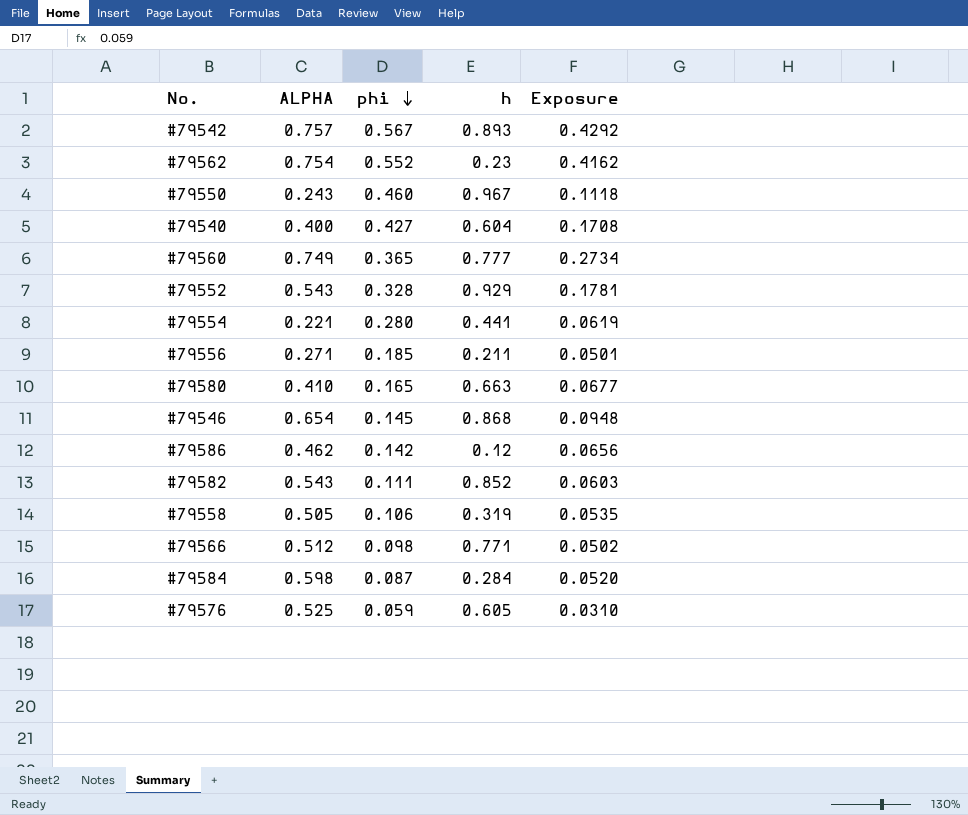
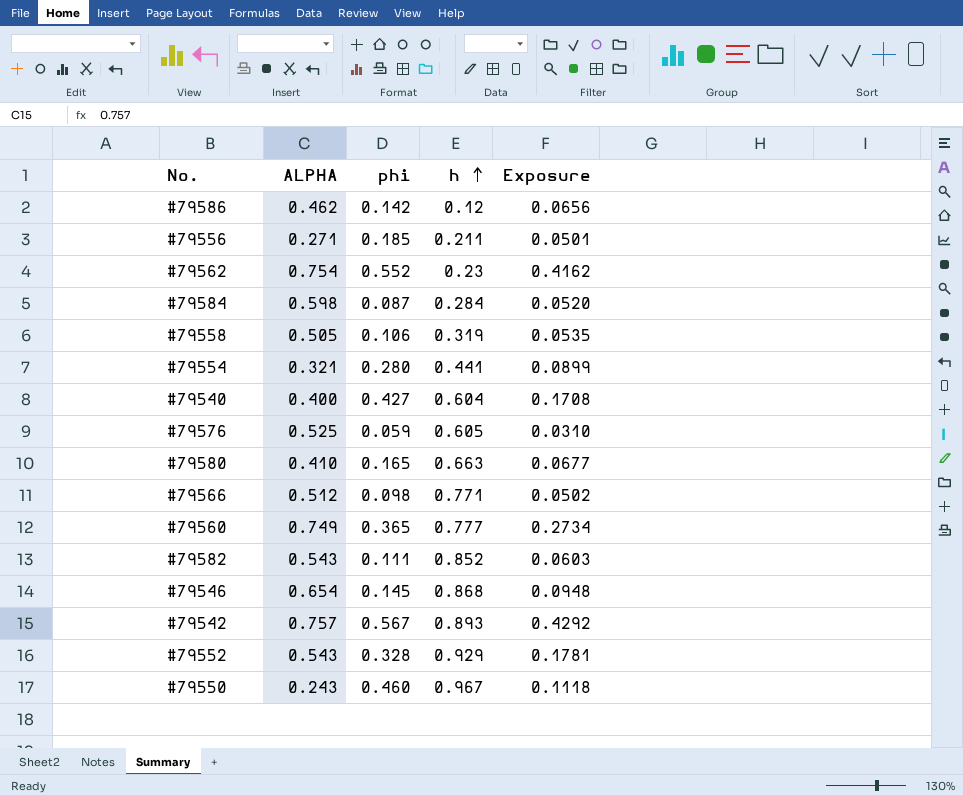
row order: phi descending -> h ascending
#79554 | ALPHA: 0.221 -> 0.321
#79554 | Exposure: 0.0619 -> 0.0899

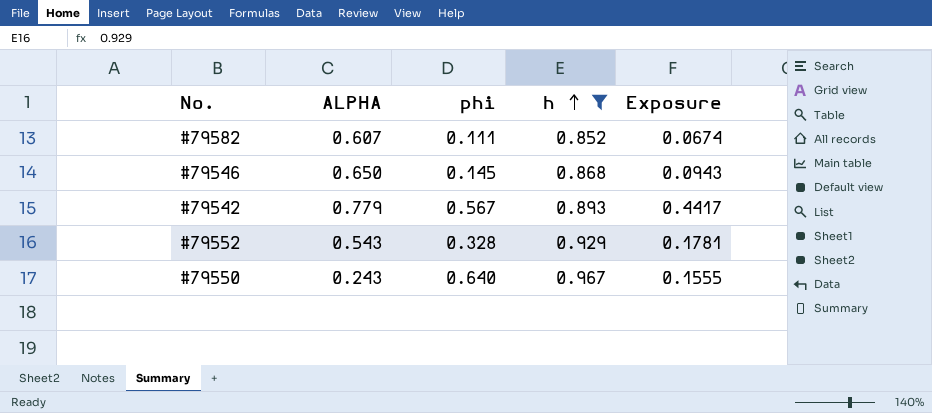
filter: none -> h >= 0.852
#79582 | ALPHA: 0.543 -> 0.607
#79582 | Exposure: 0.0603 -> 0.0674
#79546 | ALPHA: 0.654 -> 0.650
#79546 | Exposure: 0.0948 -> 0.0943
#79542 | ALPHA: 0.757 -> 0.779
#79542 | Exposure: 0.4292 -> 0.4417
#79550 | phi: 0.460 -> 0.640
#79550 | Exposure: 0.1118 -> 0.1555

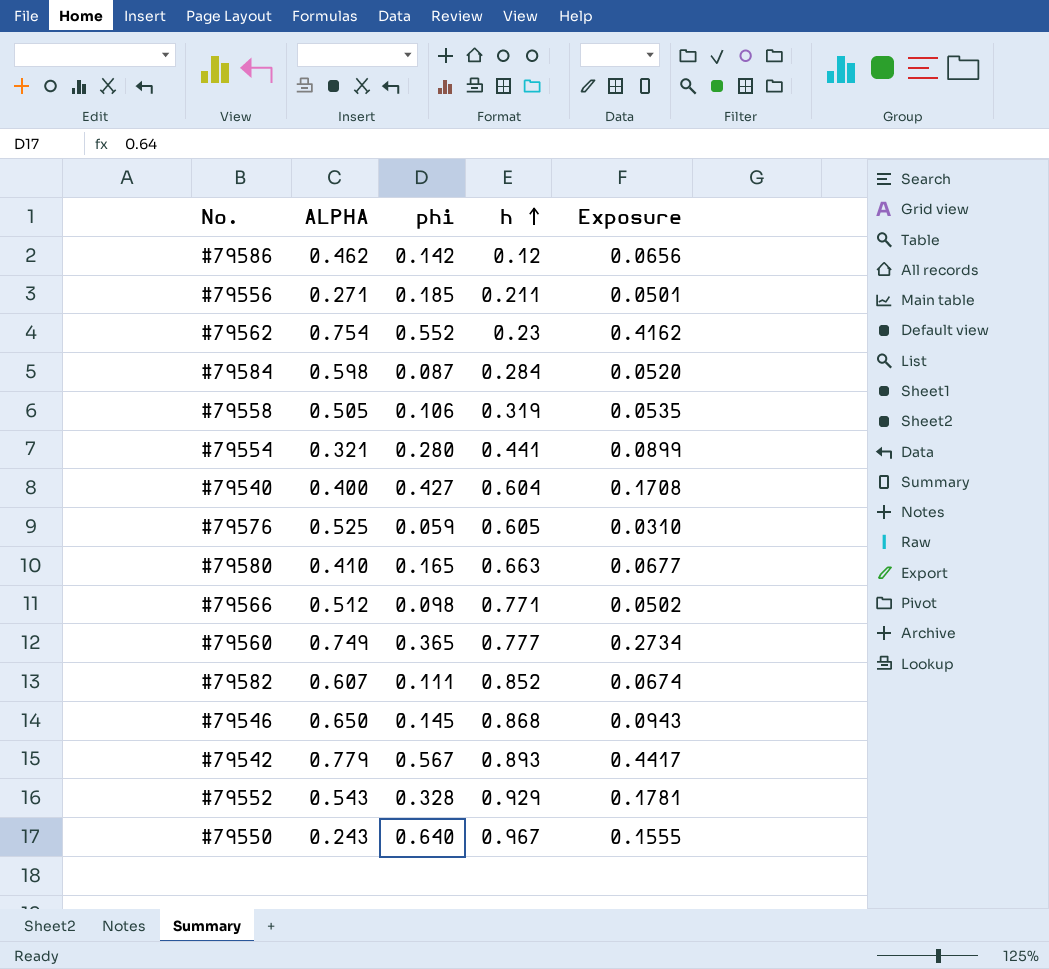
filter: h >= 0.852 -> none

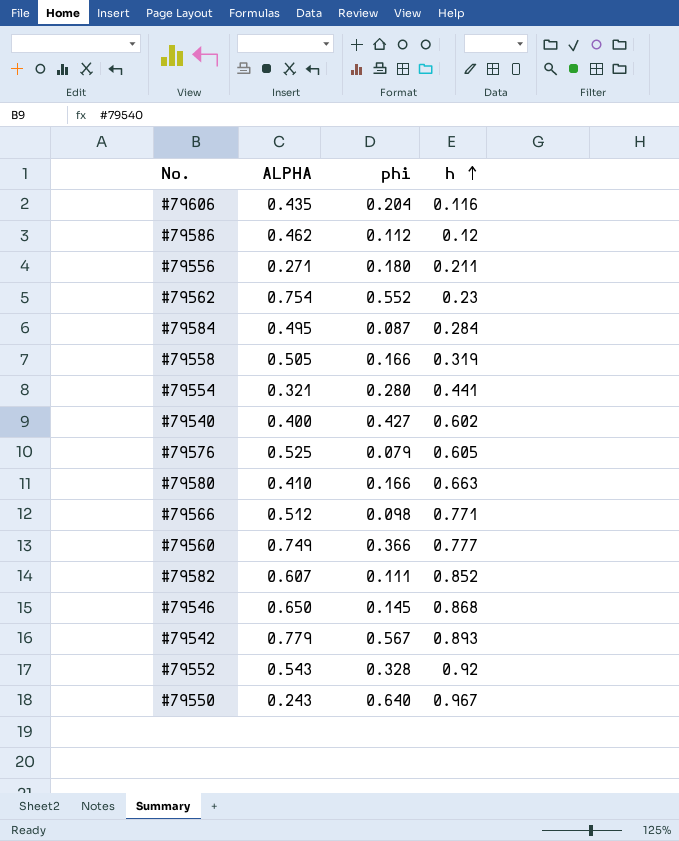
column Exposure | formula: [ALPHA] * [phi] -> none
row #79606: none -> 0.435 | 0.204 | 0.116
#79586 | phi: 0.142 -> 0.112
#79556 | phi: 0.185 -> 0.180
#79584 | ALPHA: 0.598 -> 0.495
#79558 | phi: 0.106 -> 0.166
#79540 | h: 0.604 -> 0.602
#79576 | phi: 0.059 -> 0.079
#79580 | phi: 0.165 -> 0.166
#79560 | phi: 0.365 -> 0.366
#79552 | h: 0.929 -> 0.92

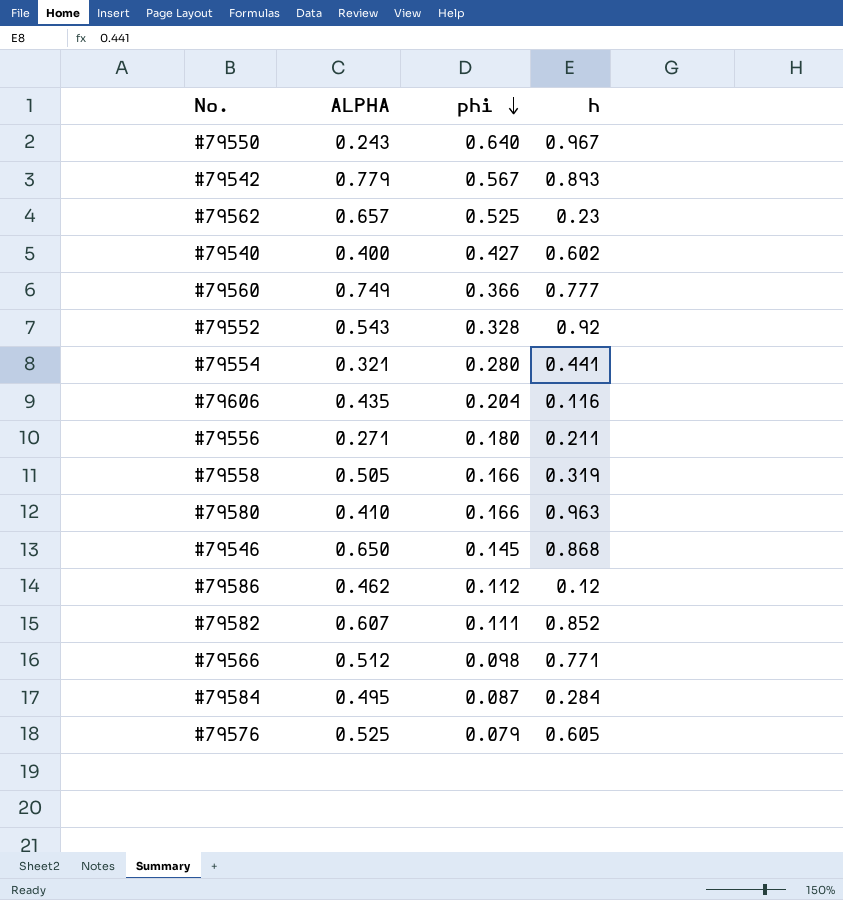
row order: h ascending -> phi descending
#79562 | ALPHA: 0.754 -> 0.657
#79562 | phi: 0.552 -> 0.525
#79580 | h: 0.663 -> 0.963

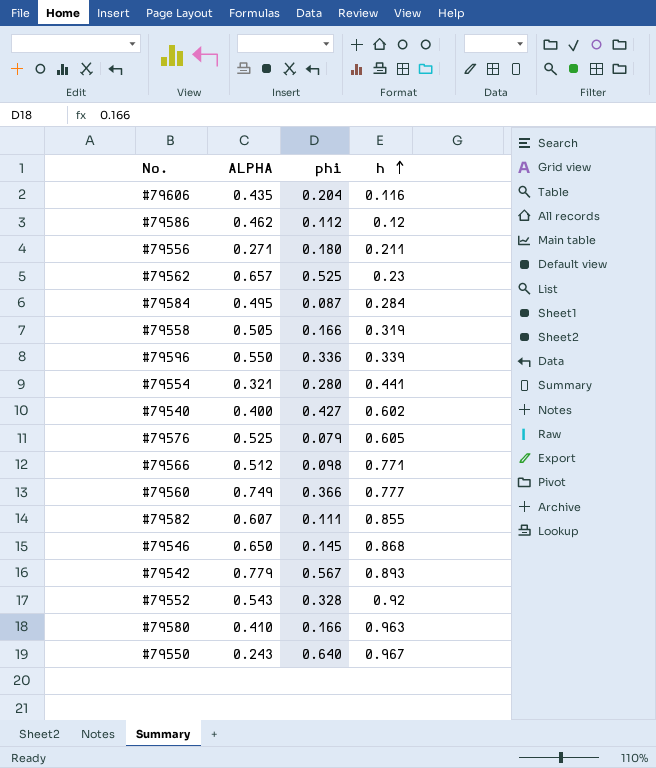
row order: phi descending -> h ascending
row #79596: none -> 0.550 | 0.336 | 0.339
#79582 | h: 0.852 -> 0.855

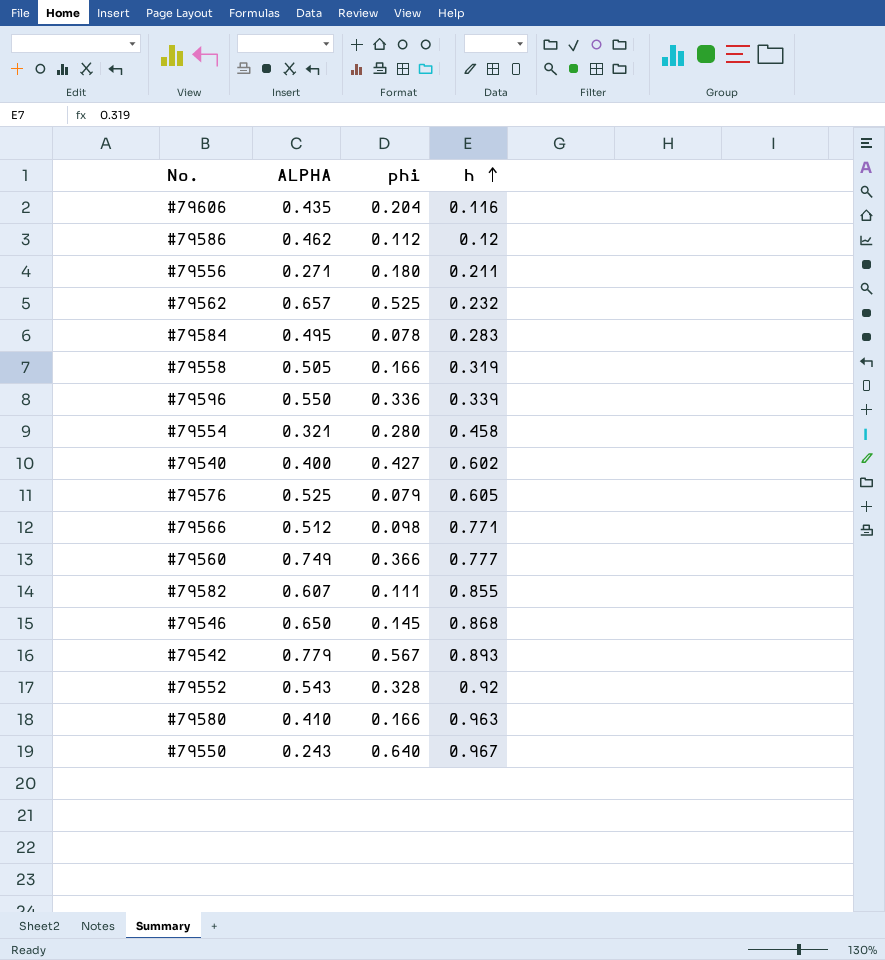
#79562 | h: 0.23 -> 0.232
#79584 | phi: 0.087 -> 0.078
#79584 | h: 0.284 -> 0.283
#79554 | h: 0.441 -> 0.458

